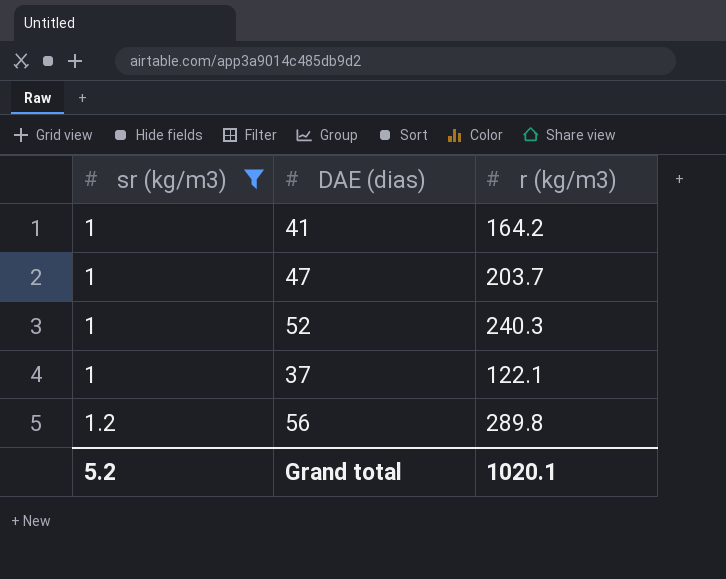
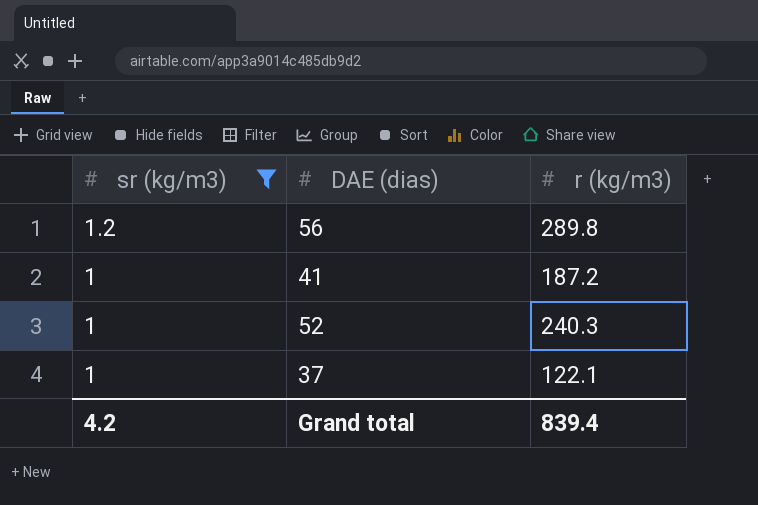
row order: sr (kg/m3) ascending -> sr (kg/m3) descending
row 47: 1 | 203.7 -> none
41 | r (kg/m3): 164.2 -> 187.2
Grand total | sr (kg/m3): 5.2 -> 4.2
Grand total | r (kg/m3): 1020.1 -> 839.4

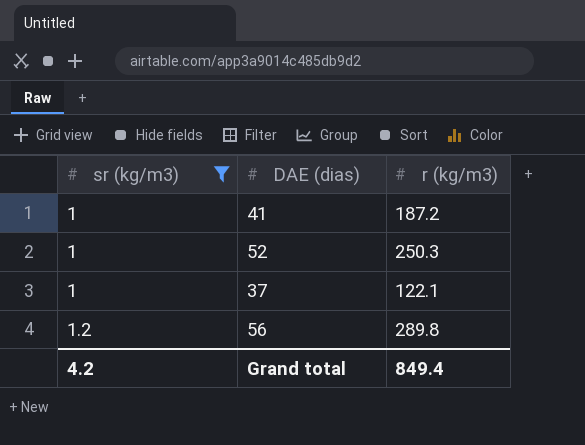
row order: sr (kg/m3) descending -> sr (kg/m3) ascending
52 | r (kg/m3): 240.3 -> 250.3
Grand total | r (kg/m3): 839.4 -> 849.4

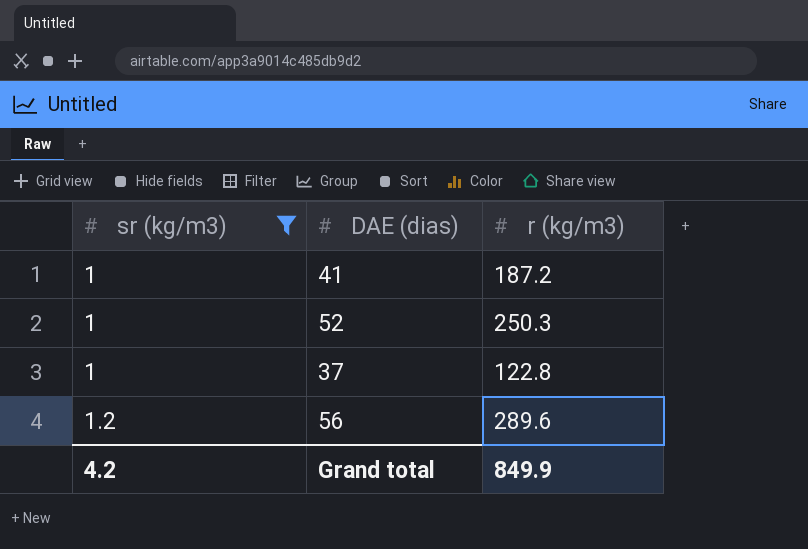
37 | r (kg/m3): 122.1 -> 122.8
56 | r (kg/m3): 289.8 -> 289.6
Grand total | r (kg/m3): 849.4 -> 849.9

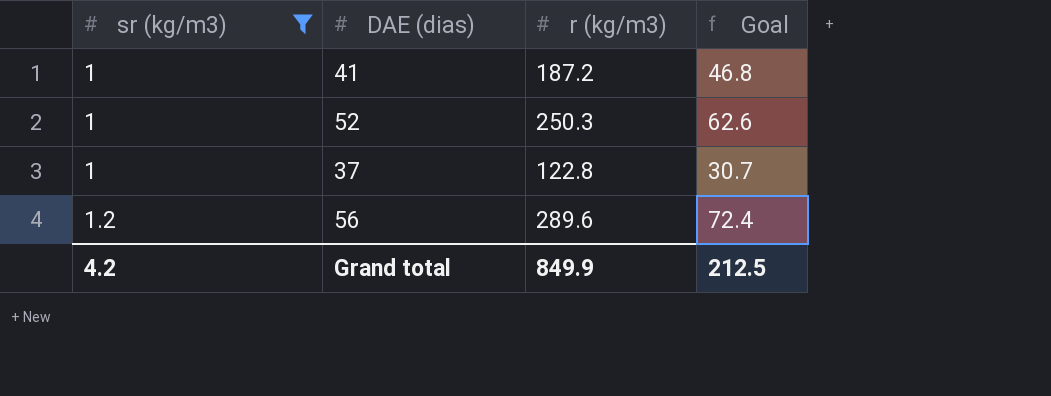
column Goal | formula: none -> [r (kg/m3)] * 0.25

